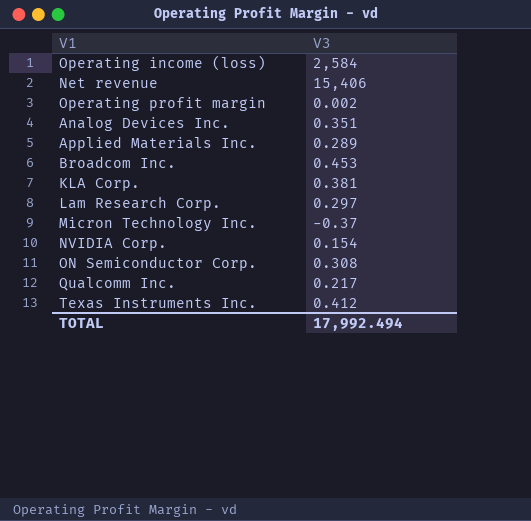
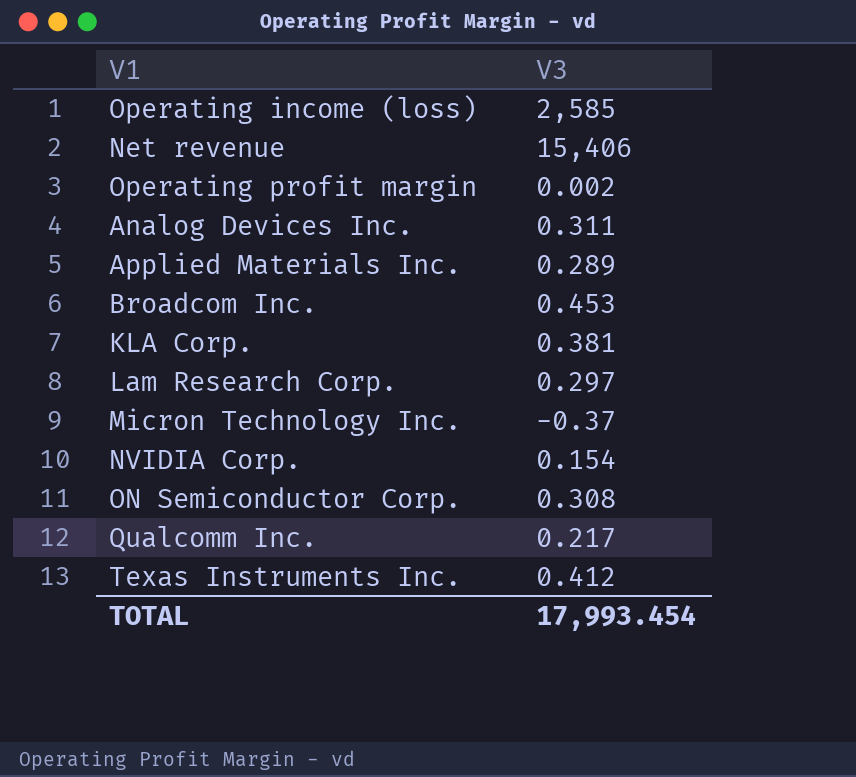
Operating income (loss) | V3: 2,584 -> 2,585
Analog Devices Inc. | V3: 0.351 -> 0.311
TOTAL | V3: 17,992.494 -> 17,993.454

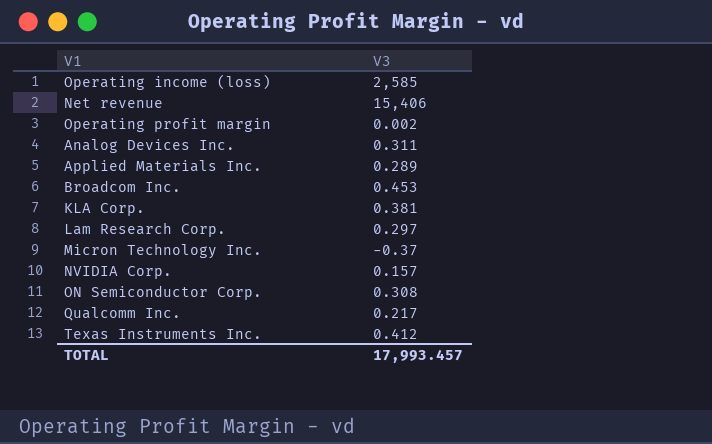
NVIDIA Corp. | V3: 0.154 -> 0.157
TOTAL | V3: 17,993.454 -> 17,993.457

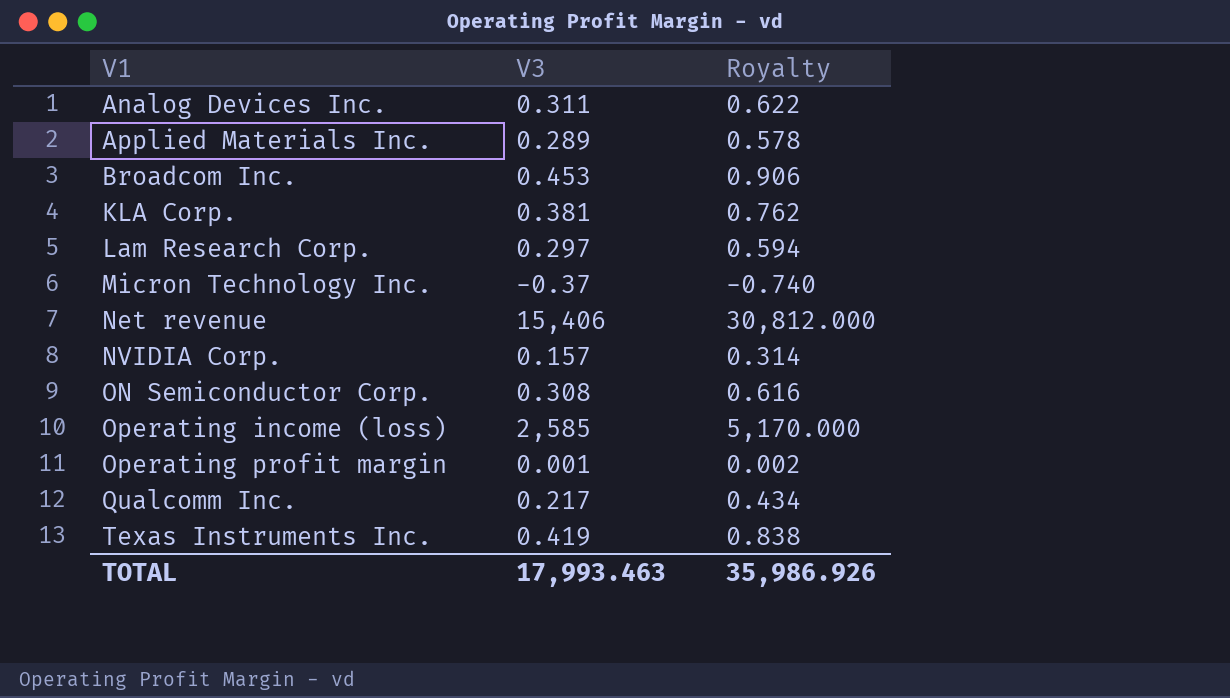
row order: none -> V1 ascending
column Royalty | formula: none -> [V3] * 2
Operating profit margin | V3: 0.002 -> 0.001
Texas Instruments Inc. | V3: 0.412 -> 0.419
TOTAL | V3: 17,993.457 -> 17,993.463

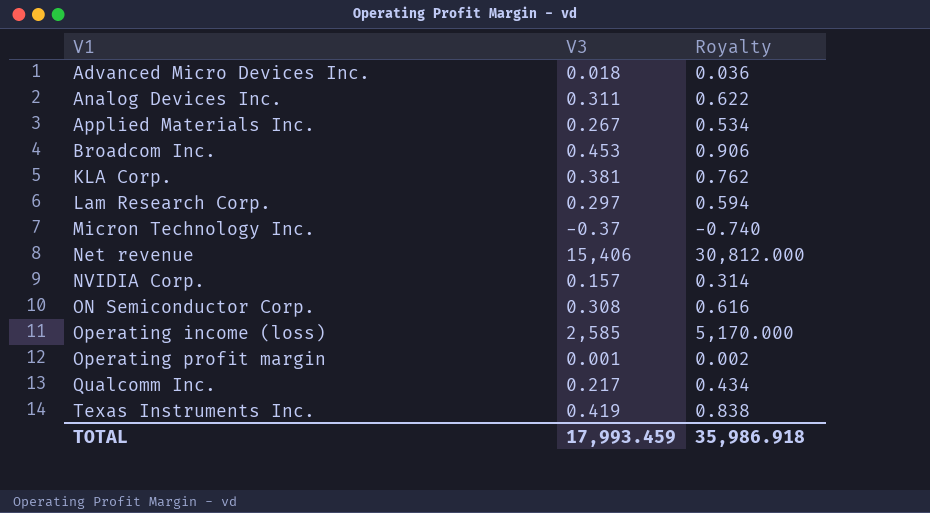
row Advanced Micro Devices Inc.: none -> 0.018 | 0.036
Applied Materials Inc. | V3: 0.289 -> 0.267
Applied Materials Inc. | Royalty: 0.578 -> 0.534
TOTAL | V3: 17,993.463 -> 17,993.459
TOTAL | Royalty: 35,986.926 -> 35,986.918

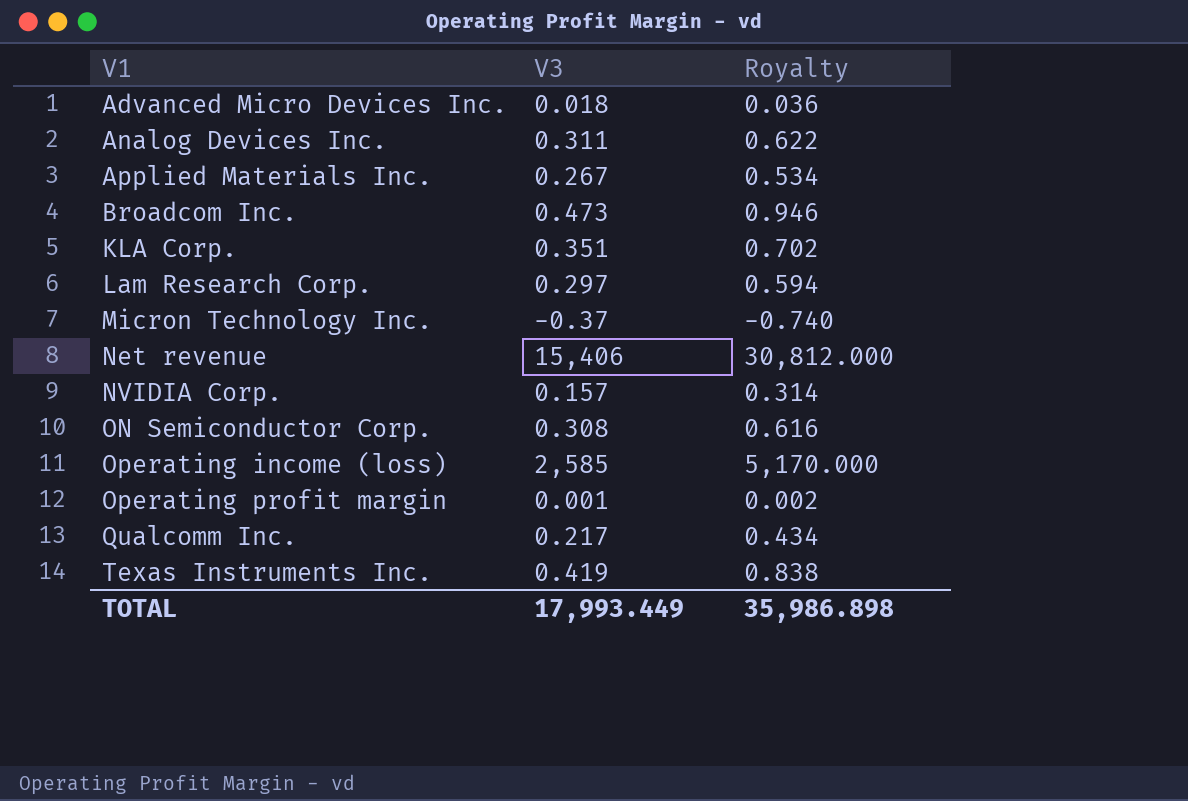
Broadcom Inc. | V3: 0.453 -> 0.473
Broadcom Inc. | Royalty: 0.906 -> 0.946
KLA Corp. | V3: 0.381 -> 0.351
KLA Corp. | Royalty: 0.762 -> 0.702
TOTAL | V3: 17,993.459 -> 17,993.449
TOTAL | Royalty: 35,986.918 -> 35,986.898

